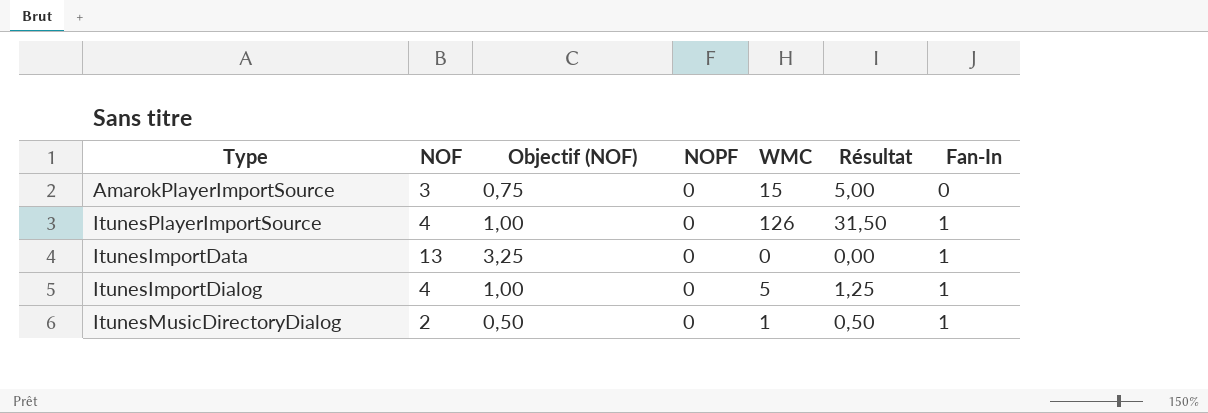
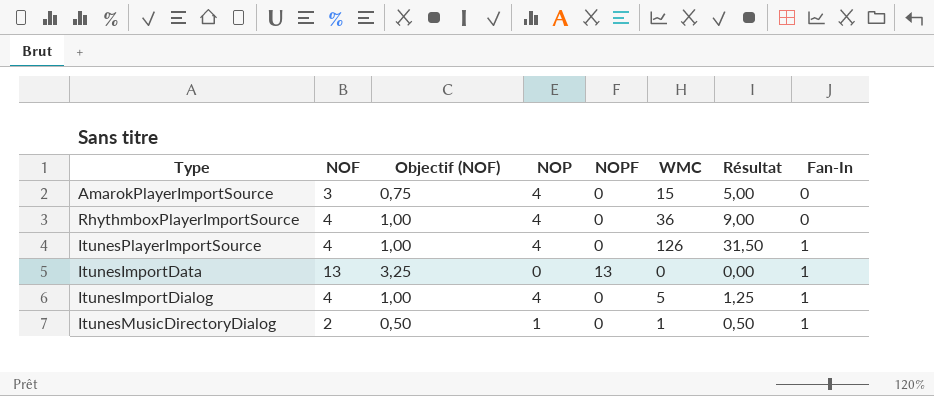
column NOP | position: none -> 4
row RhythmboxPlayerImportSource: none -> 4 | 1,00 | 4 | 0 | 36 | 9,00 | 0
ItunesImportData | NOPF: 0 -> 13

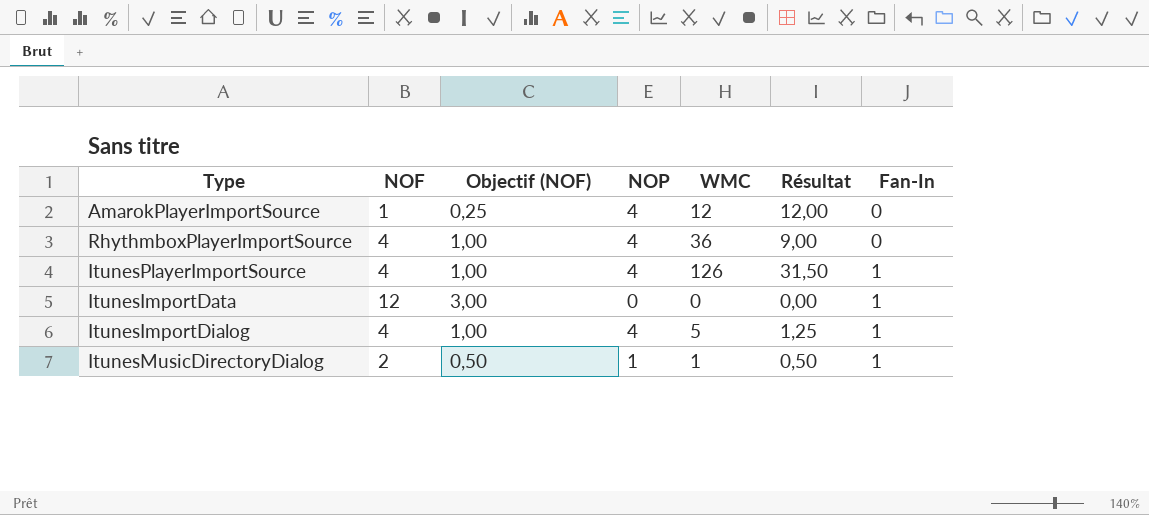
column NOPF | position: 5 -> none
AmarokPlayerImportSource | NOF: 3 -> 1
AmarokPlayerImportSource | Objectif (NOF): 0,75 -> 0,25
AmarokPlayerImportSource | WMC: 15 -> 12
AmarokPlayerImportSource | Résultat: 5,00 -> 12,00
ItunesImportData | NOF: 13 -> 12
ItunesImportData | Objectif (NOF): 3,25 -> 3,00

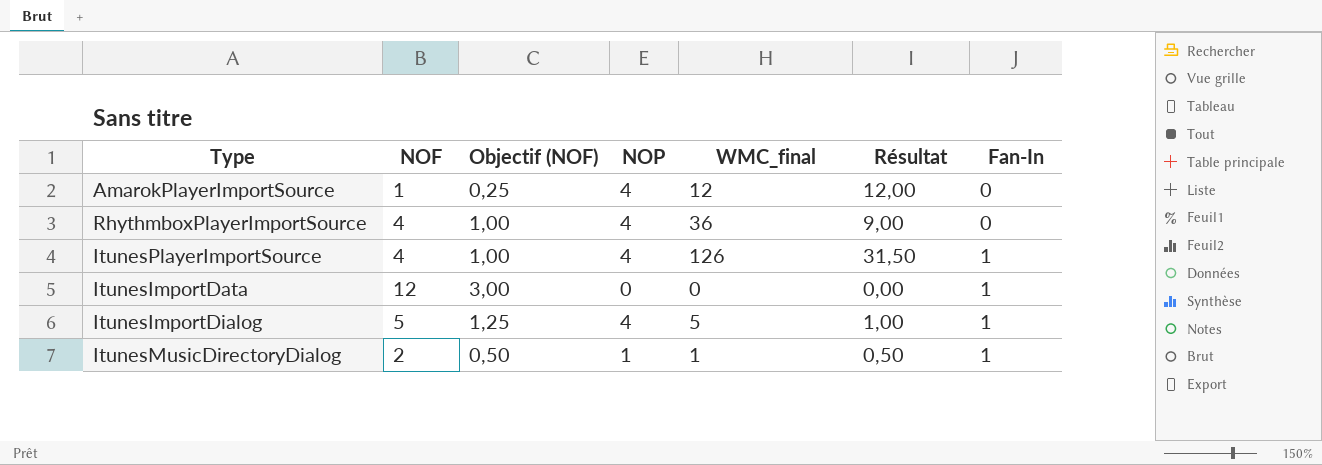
column name: WMC -> WMC_final
ItunesImportDialog | NOF: 4 -> 5
ItunesImportDialog | Objectif (NOF): 1,00 -> 1,25
ItunesImportDialog | Résultat: 1,25 -> 1,00

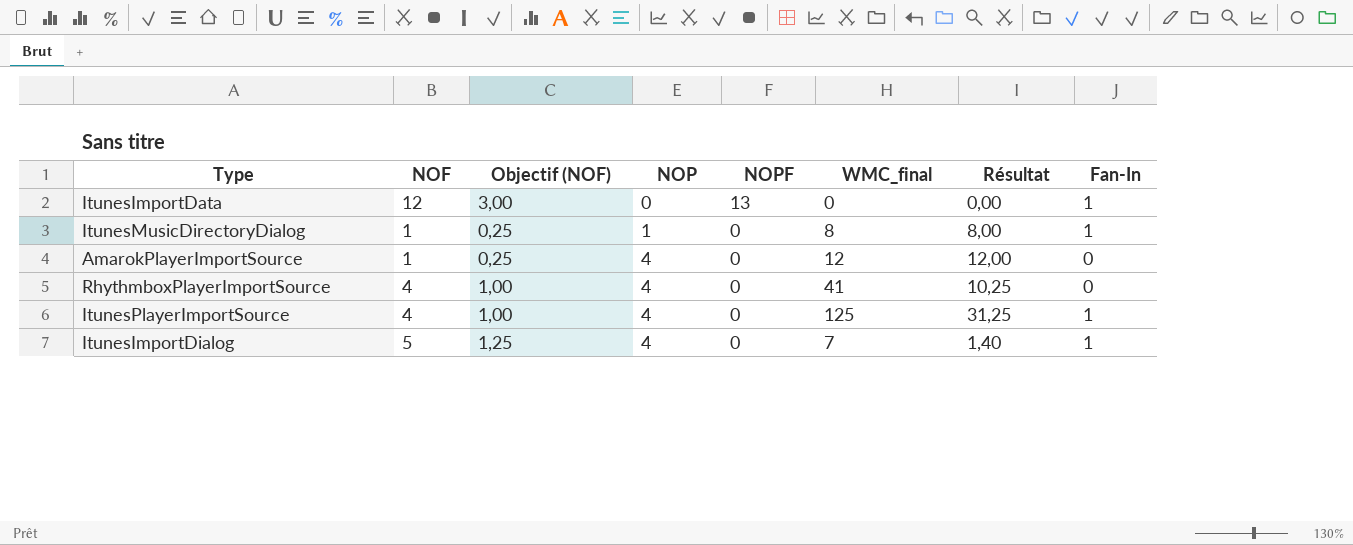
row order: Fan-In ascending -> NOP ascending
column NOPF | position: none -> 5
ItunesMusicDirectoryDialog | NOF: 2 -> 1
ItunesMusicDirectoryDialog | Objectif (NOF): 0,50 -> 0,25
ItunesMusicDirectoryDialog | WMC_final: 1 -> 8
ItunesMusicDirectoryDialog | Résultat: 0,50 -> 8,00
RhythmboxPlayerImportSource | WMC_final: 36 -> 41
RhythmboxPlayerImportSource | Résultat: 9,00 -> 10,25
ItunesPlayerImportSource | WMC_final: 126 -> 125
ItunesPlayerImportSource | Résultat: 31,50 -> 31,25
ItunesImportDialog | WMC_final: 5 -> 7
ItunesImportDialog | Résultat: 1,00 -> 1,40

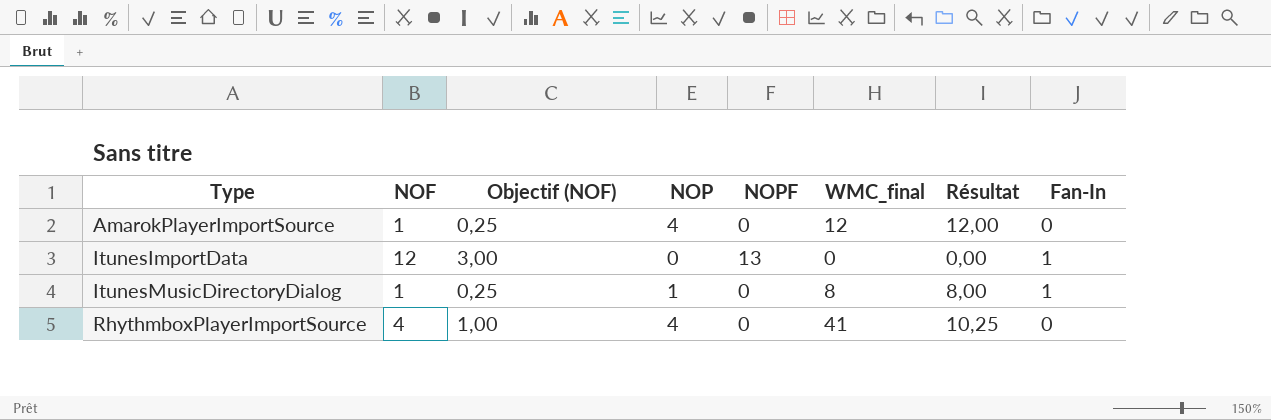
row order: NOP ascending -> Type ascending
row ItunesPlayerImportSource: 4 | 1,00 | 4 | 0 | 125 | 31,25 | 1 -> none
row ItunesImportDialog: 5 | 1,25 | 4 | 0 | 7 | 1,40 | 1 -> none

